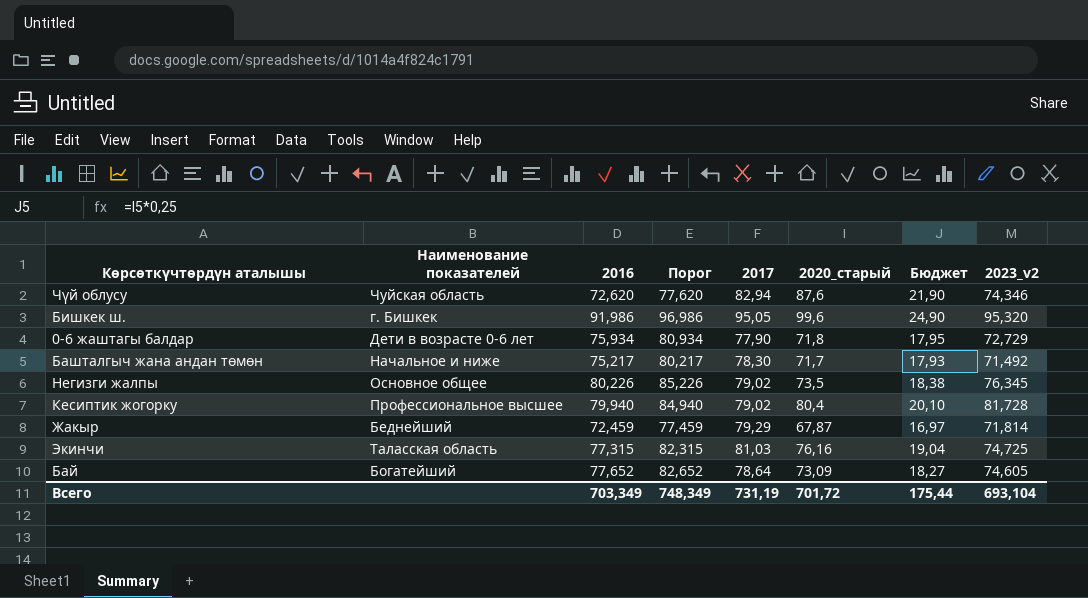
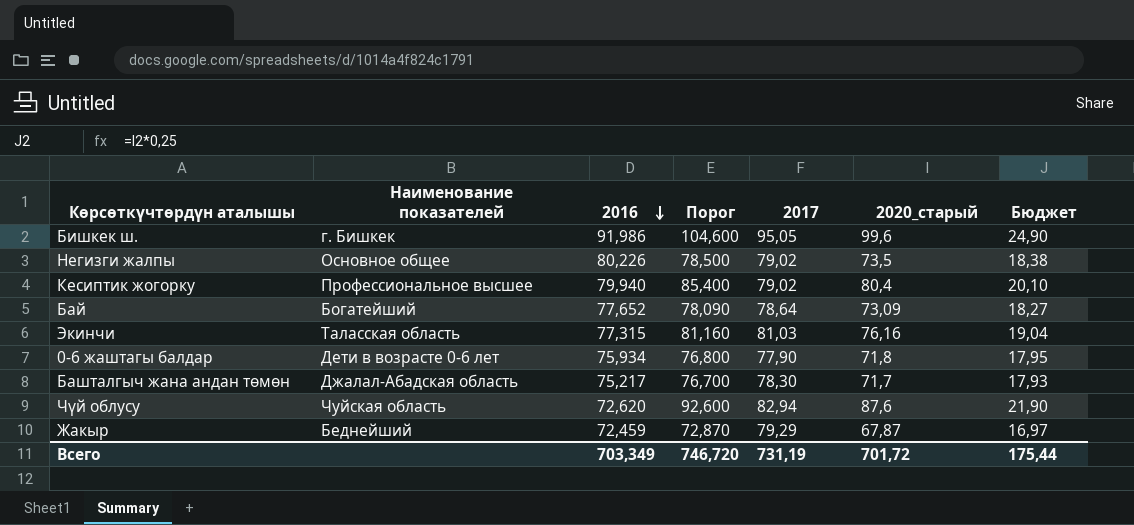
row order: none -> 2016 descending
column 2023_v2 | position: 8 -> none
column Порог | formula: [2016] + 5 -> [2020_старый] + 5
Башталгыч жана андан төмөн | Наименование показателей: Начальное и ниже -> Джалал-Абадская область
Всего | Порог: 748,349 -> 746,720

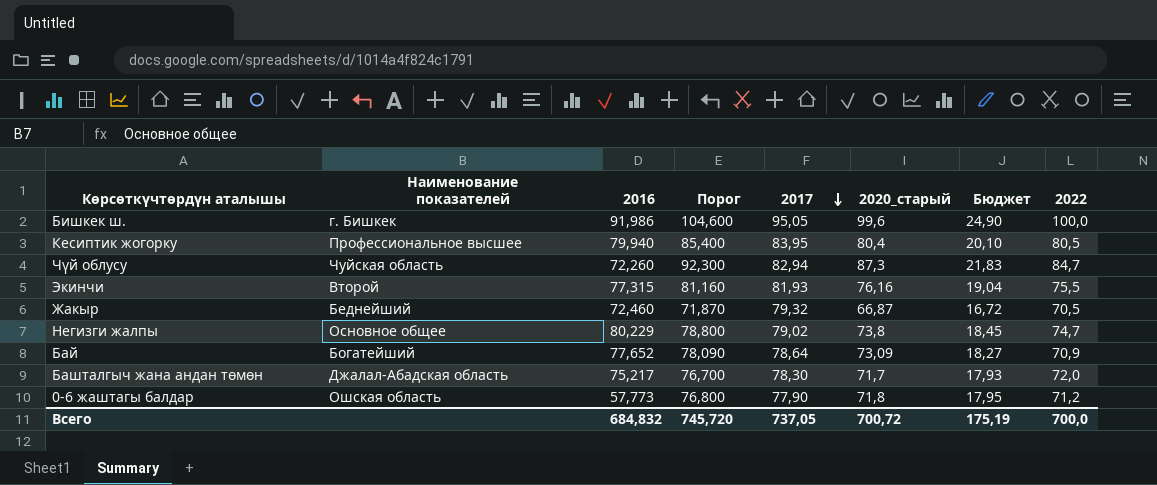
row order: 2016 descending -> 2017 descending
column 2022 | position: none -> 8
Кесиптик жогорку | 2017: 79,02 -> 83,95
Чүй облусу | 2016: 72,620 -> 72,260
Чүй облусу | Порог: 92,600 -> 92,300
Чүй облусу | 2020_старый: 87,6 -> 87,3
Чүй облусу | Бюджет: 21,90 -> 21,83
Экинчи | Наименование показателей: Таласская область -> Второй
Экинчи | 2017: 81,03 -> 81,93
Жакыр | 2016: 72,459 -> 72,460
Жакыр | Порог: 72,870 -> 71,870
Жакыр | 2017: 79,29 -> 79,32
Жакыр | 2020_старый: 67,87 -> 66,87
Жакыр | Бюджет: 16,97 -> 16,72
Негизги жалпы | 2016: 80,226 -> 80,229
Негизги жалпы | Порог: 78,500 -> 78,800
Негизги жалпы | 2020_старый: 73,5 -> 73,8
Негизги жалпы | Бюджет: 18,38 -> 18,45
0-6 жаштагы балдар | Наименование показателей: Дети в возрасте 0-6 лет -> Ошская область
0-6 жаштагы балдар | 2016: 75,934 -> 57,773
Всего | 2016: 703,349 -> 684,832
Всего | Порог: 746,720 -> 745,720
Всего | 2017: 731,19 -> 737,05
Всего | 2020_старый: 701,72 -> 700,72
Всего | Бюджет: 175,44 -> 175,19

